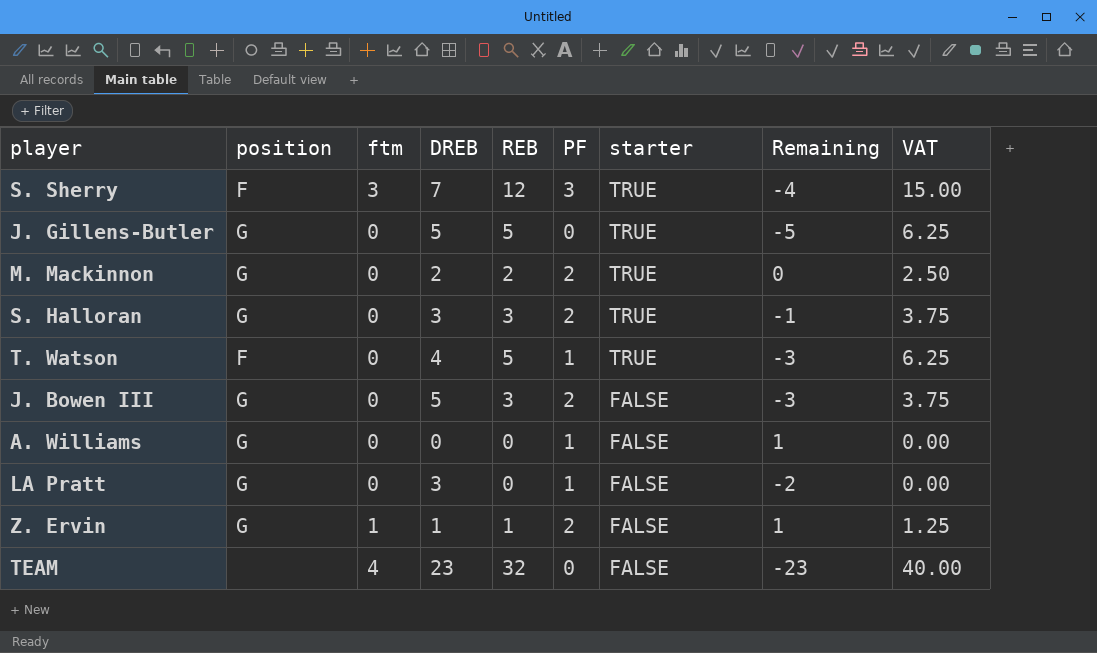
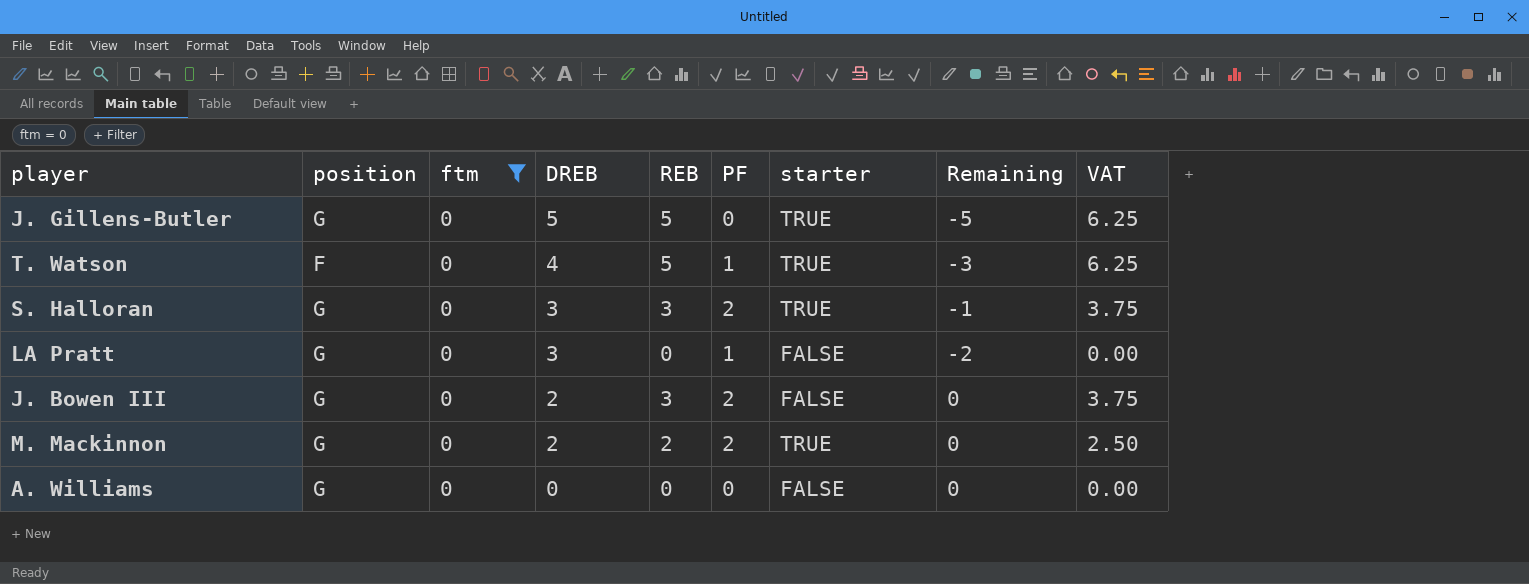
filter: none -> ftm = 0
row order: starter descending -> DREB descending
J. Bowen III | DREB: 5 -> 2
J. Bowen III | Remaining: -3 -> 0
A. Williams | PF: 1 -> 0
A. Williams | Remaining: 1 -> 0

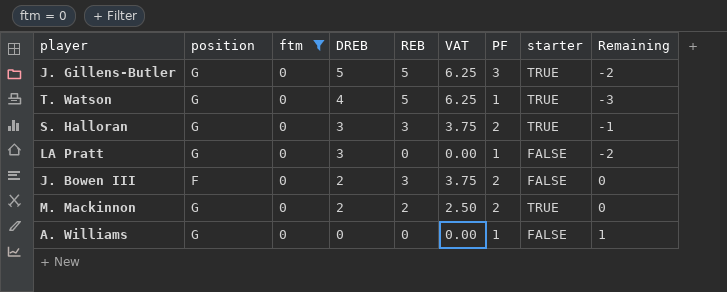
column VAT | position: 9 -> 6
J. Gillens-Butler | PF: 0 -> 3
J. Gillens-Butler | Remaining: -5 -> -2
T. Watson | position: F -> G
J. Bowen III | position: G -> F
A. Williams | PF: 0 -> 1
A. Williams | Remaining: 0 -> 1

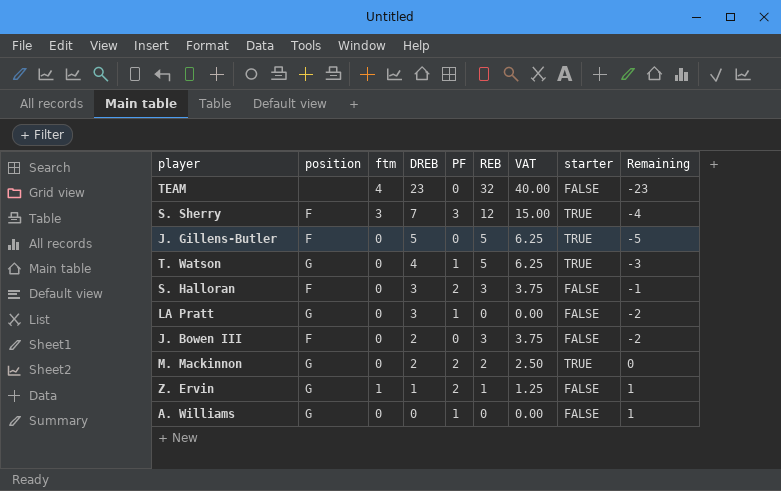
filter: ftm = 0 -> none
column PF | position: 7 -> 5
J. Gillens-Butler | position: G -> F
J. Gillens-Butler | PF: 3 -> 0
J. Gillens-Butler | Remaining: -2 -> -5
S. Halloran | position: G -> F
S. Halloran | starter: TRUE -> FALSE
J. Bowen III | PF: 2 -> 0
J. Bowen III | Remaining: 0 -> -2

